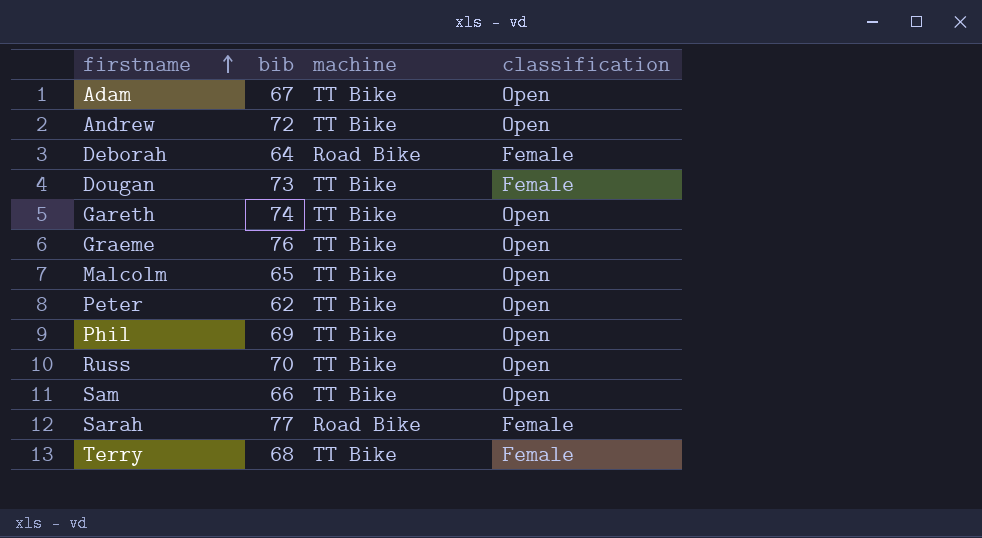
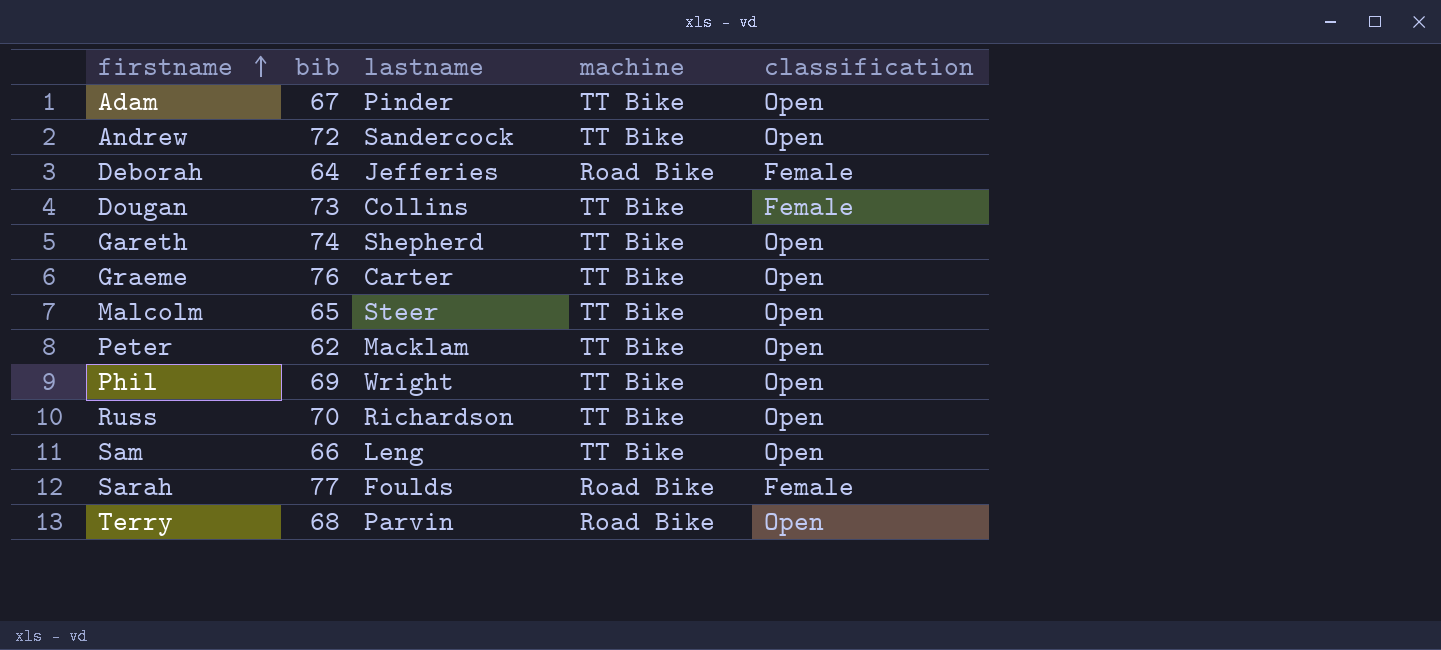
column lastname | position: none -> 3
Terry | machine: TT Bike -> Road Bike
Terry | classification: Female -> Open

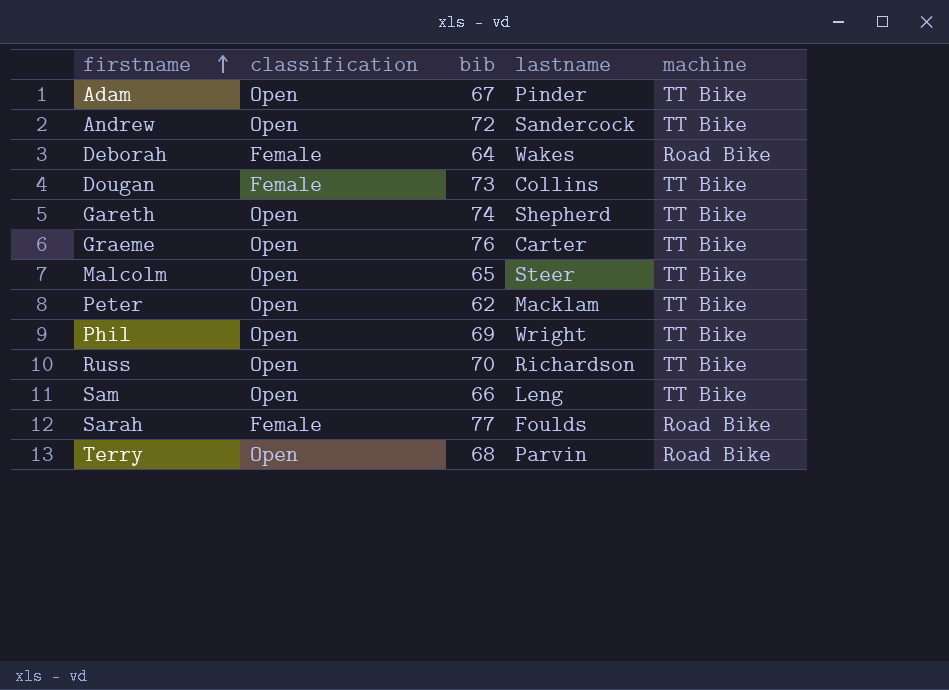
column classification | position: 5 -> 2
Deborah | lastname: Jefferies -> Wakes

